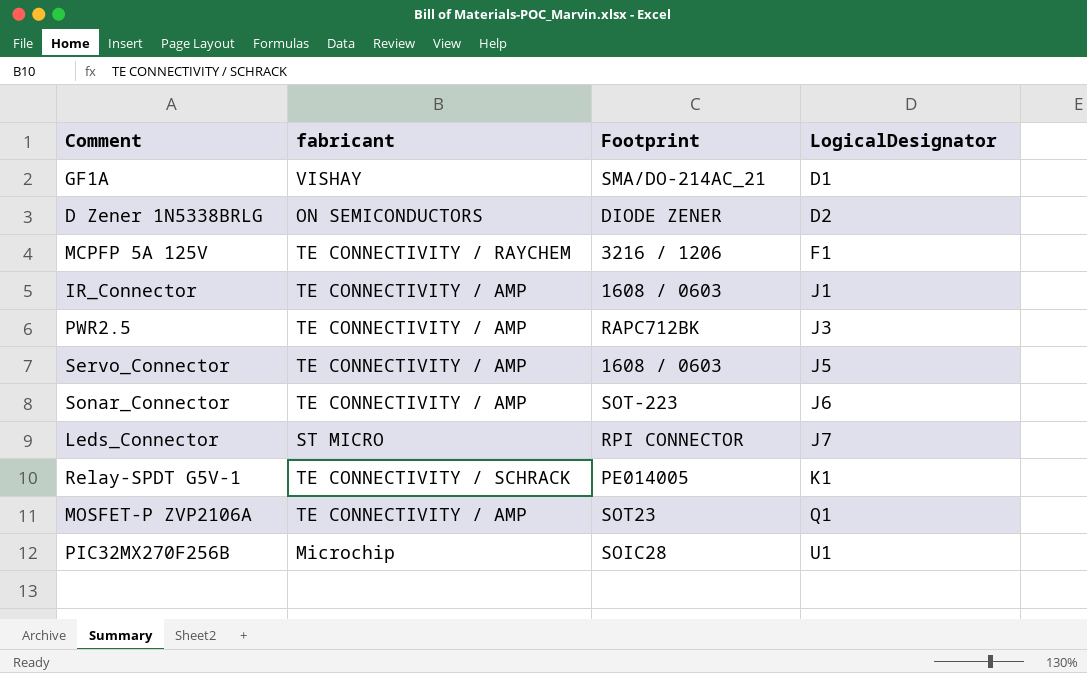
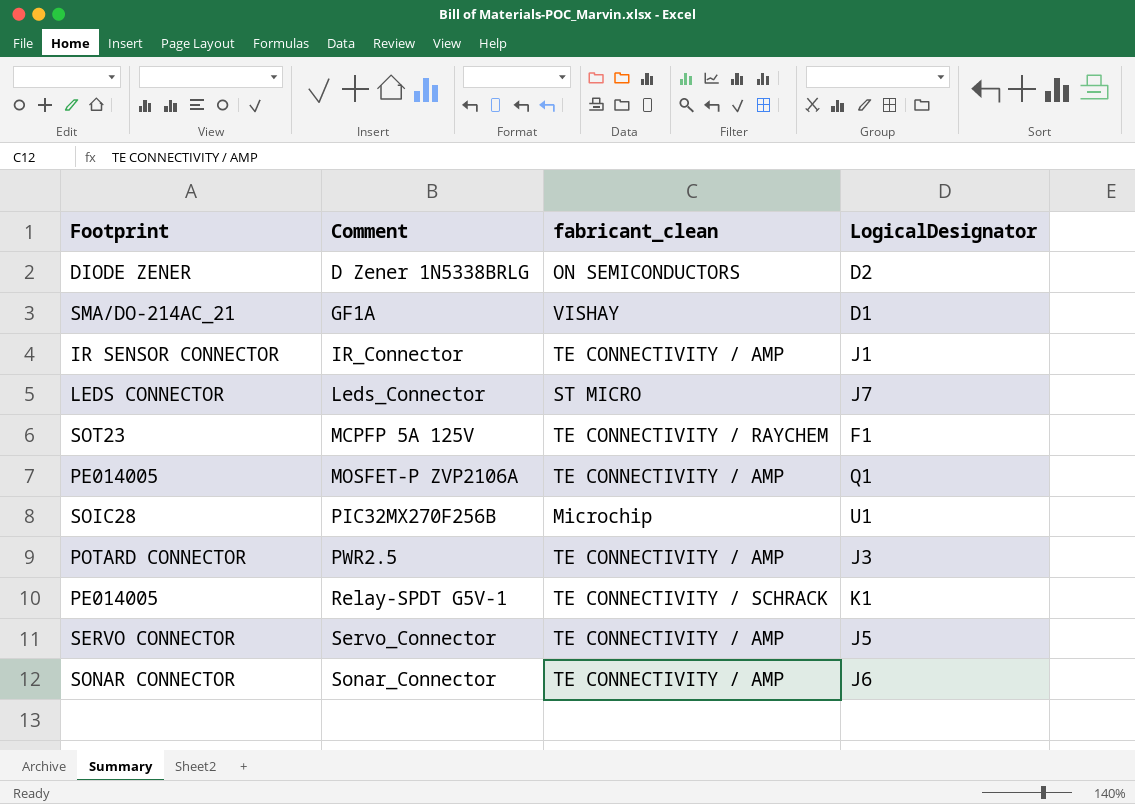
row order: LogicalDesignator ascending -> Comment ascending
column Footprint | position: 3 -> 1
column name: fabricant -> fabricant_clean
IR_Connector | Footprint: 1608 / 0603 -> IR SENSOR CONNECTOR
Leds_Connector | Footprint: RPI CONNECTOR -> LEDS CONNECTOR
MCPFP 5A 125V | Footprint: 3216 / 1206 -> SOT23
MOSFET-P ZVP2106A | Footprint: SOT23 -> PE014005
PWR2.5 | Footprint: RAPC712BK -> POTARD CONNECTOR
Servo_Connector | Footprint: 1608 / 0603 -> SERVO CONNECTOR
Sonar_Connector | Footprint: SOT-223 -> SONAR CONNECTOR

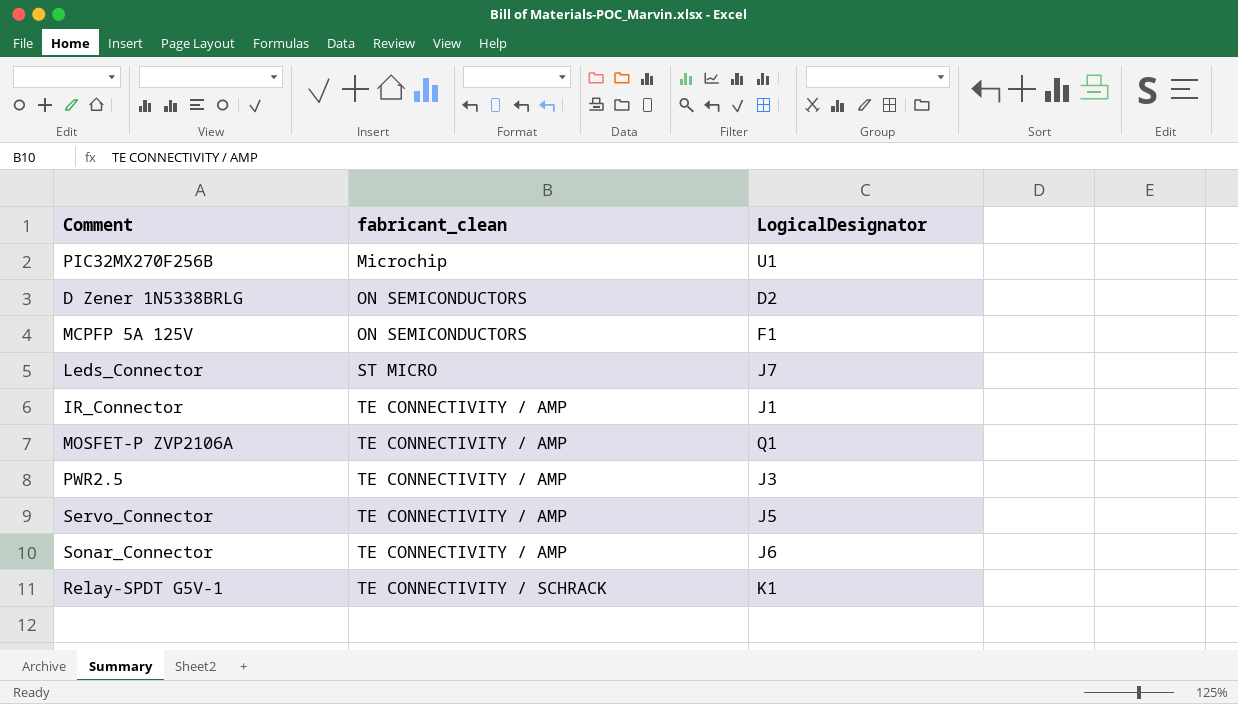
row order: Comment ascending -> fabricant_clean ascending
column Footprint | position: 1 -> none
row GF1A: SMA/DO-214AC_21 | VISHAY | D1 -> none
MCPFP 5A 125V | fabricant_clean: TE CONNECTIVITY / RAYCHEM -> ON SEMICONDUCTORS

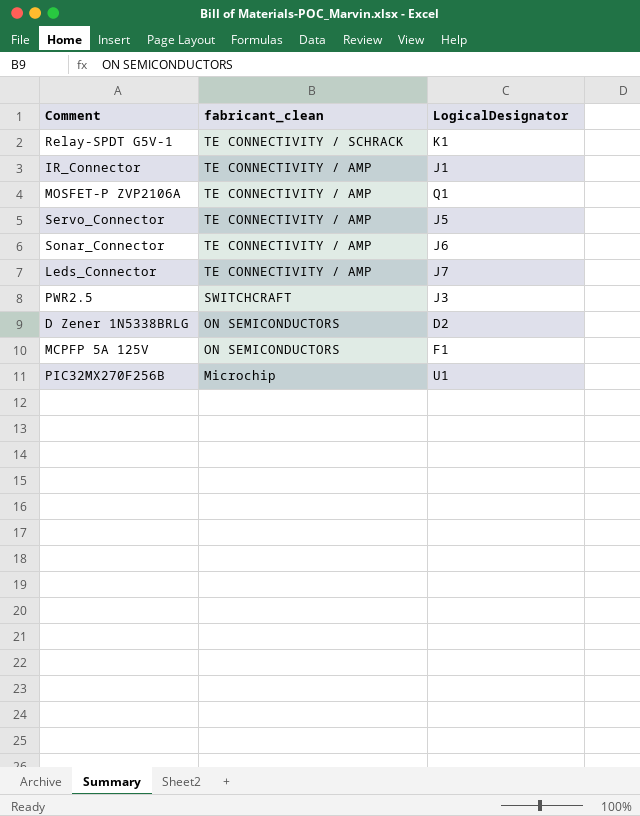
row order: fabricant_clean ascending -> fabricant_clean descending
Leds_Connector | fabricant_clean: ST MICRO -> TE CONNECTIVITY / AMP
PWR2.5 | fabricant_clean: TE CONNECTIVITY / AMP -> SWITCHCRAFT

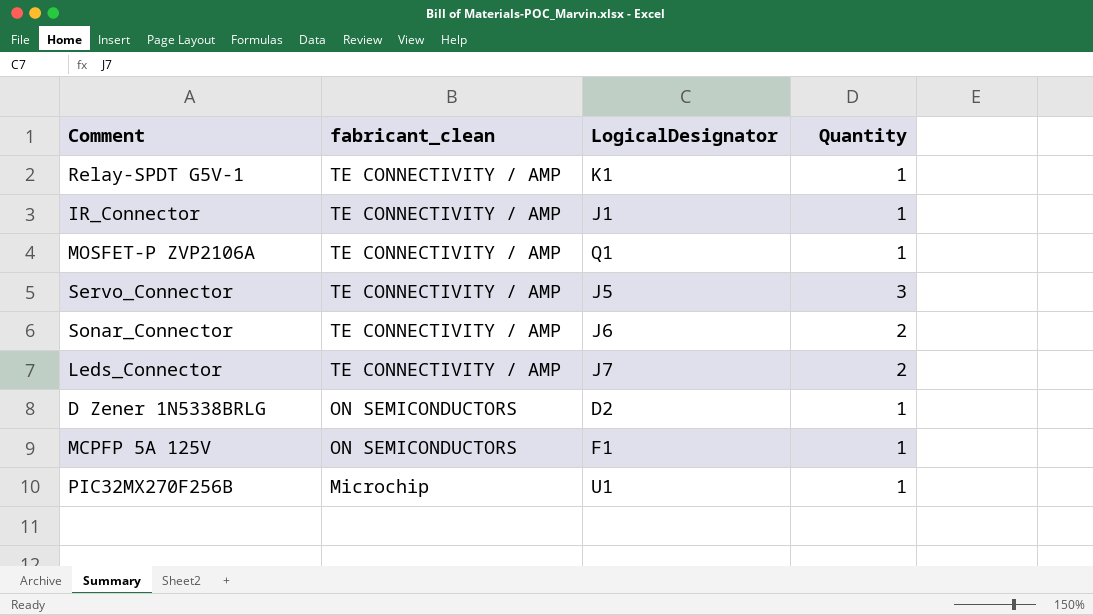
column Quantity | position: none -> 4
row PWR2.5: SWITCHCRAFT | J3 -> none
Relay-SPDT G5V-1 | fabricant_clean: TE CONNECTIVITY / SCHRACK -> TE CONNECTIVITY / AMP

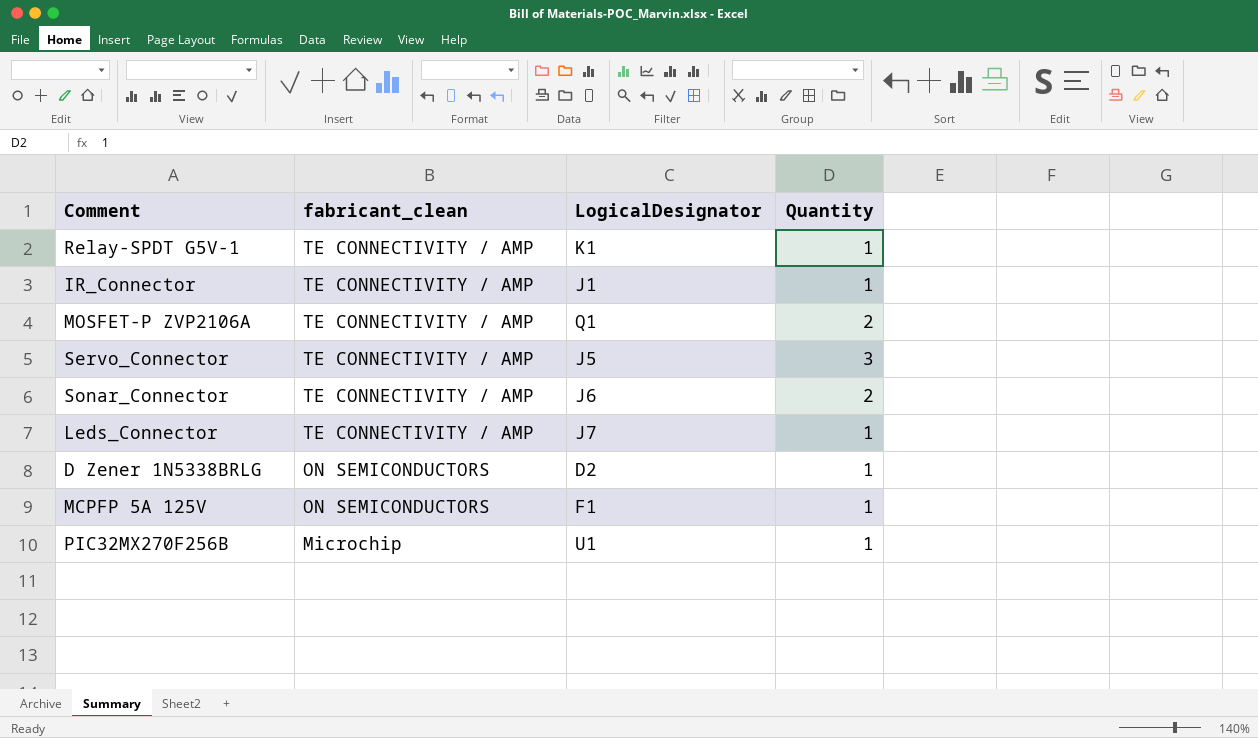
MOSFET-P ZVP2106A | Quantity: 1 -> 2
Leds_Connector | Quantity: 2 -> 1

